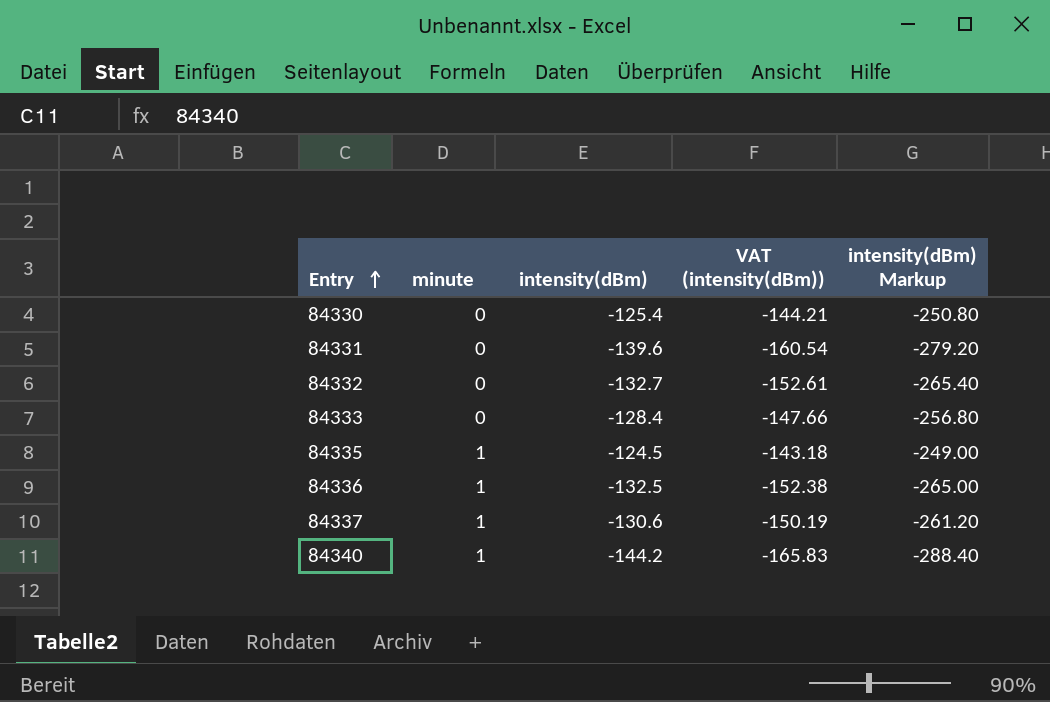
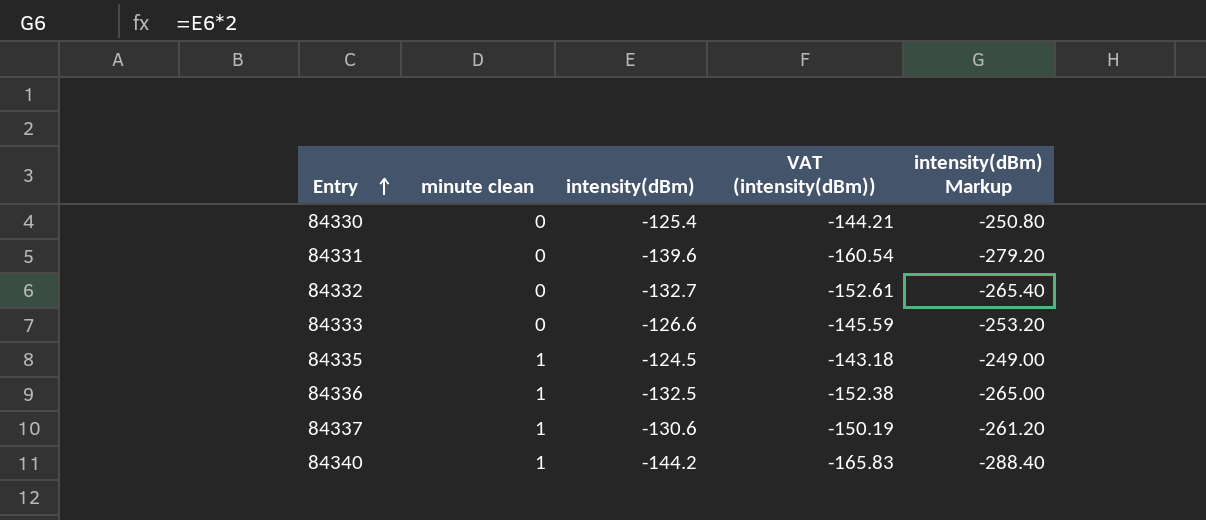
column name: minute -> minute clean
84333 | intensity(dBm): -128.4 -> -126.6
84333 | VAT (intensity(dBm)): -147.66 -> -145.59
84333 | intensity(dBm) Markup: -256.80 -> -253.20

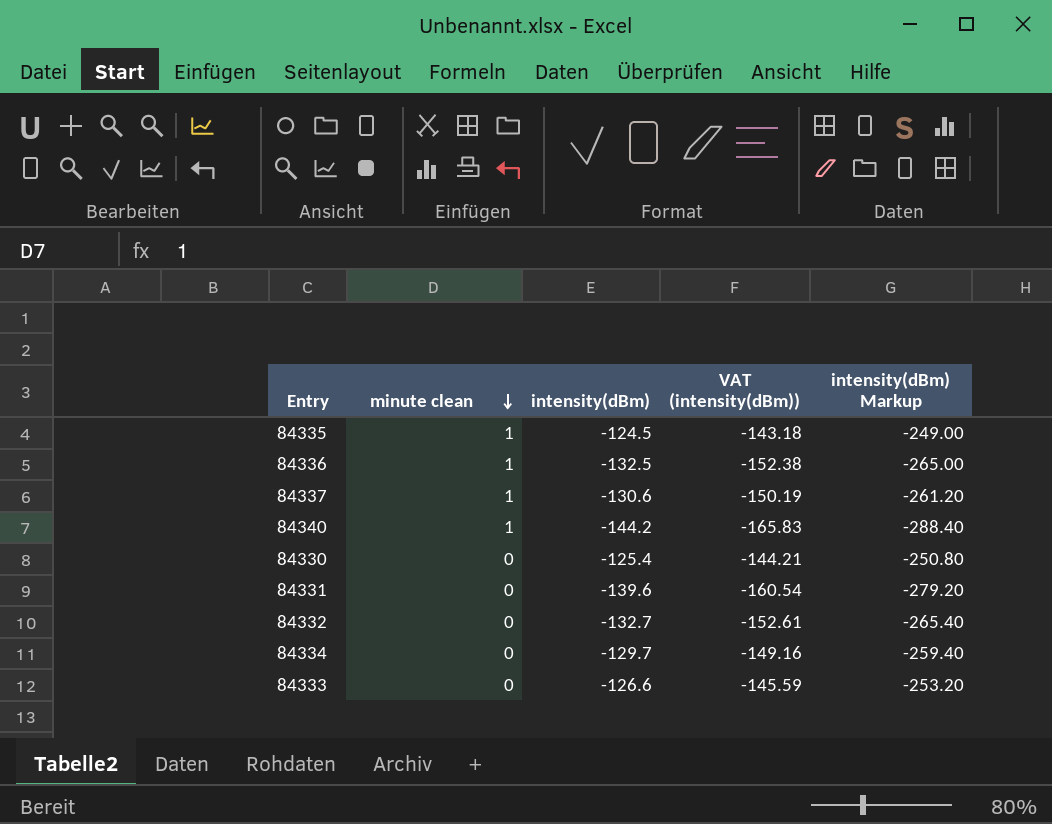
row order: Entry ascending -> minute clean descending
row 84334: none -> 0 | -129.7 | -149.16 | -259.40

